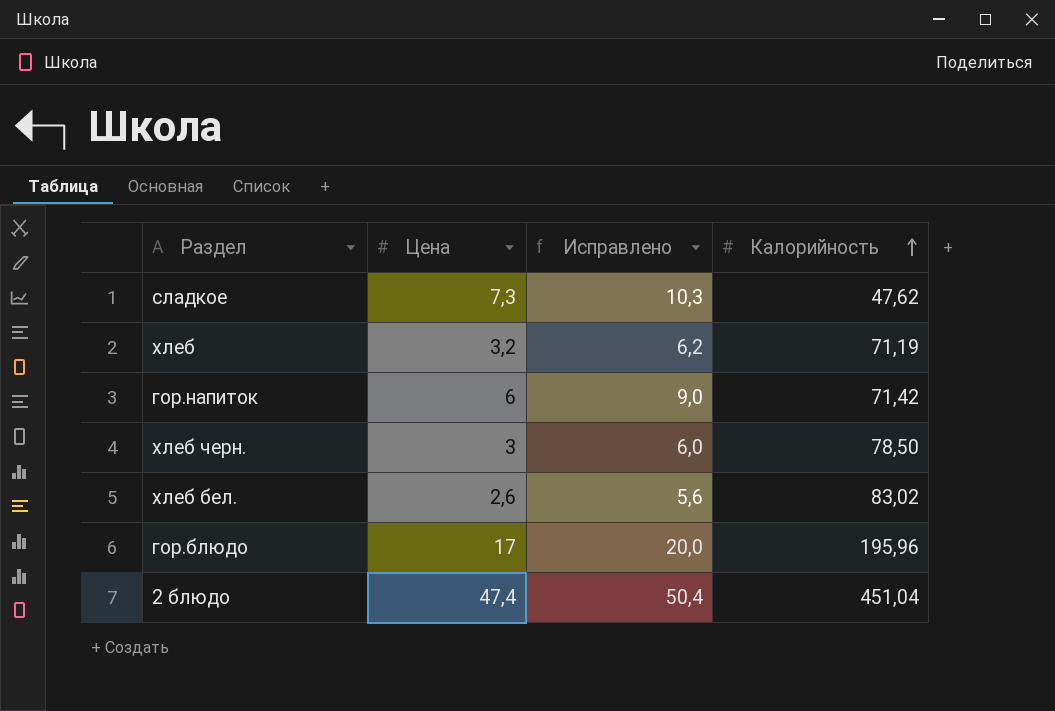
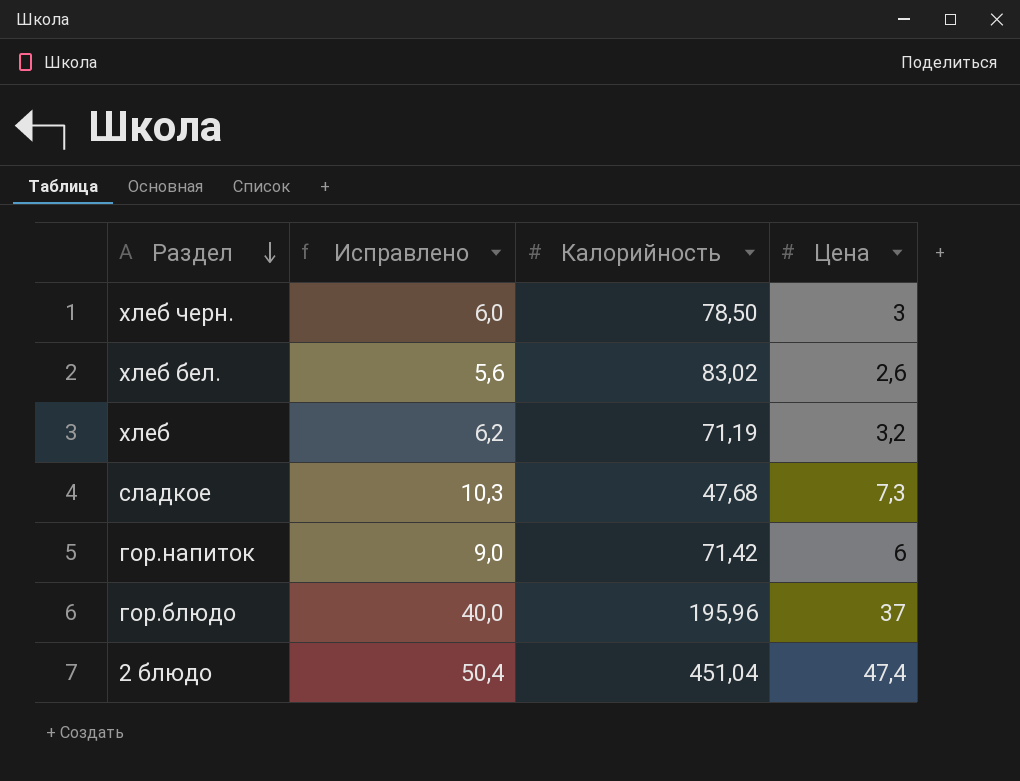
row order: Калорийность ascending -> Раздел descending
column Цена | position: 2 -> 4
сладкое | Калорийность: 47,62 -> 47,68
гор.блюдо | Исправлено: 20,0 -> 40,0
гор.блюдо | Цена: 17 -> 37

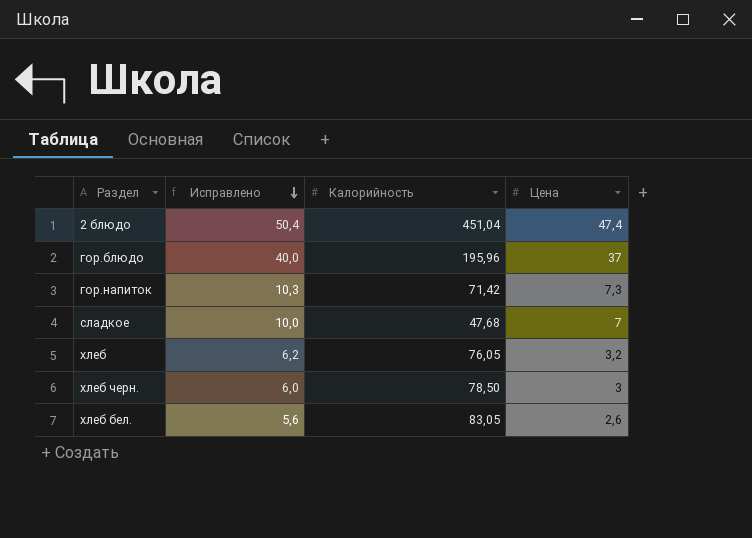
row order: Раздел descending -> Исправлено descending
гор.напиток | Исправлено: 9,0 -> 10,3
гор.напиток | Цена: 6 -> 7,3
сладкое | Исправлено: 10,3 -> 10,0
сладкое | Цена: 7,3 -> 7
хлеб | Калорийность: 71,19 -> 76,05
хлеб бел. | Калорийность: 83,02 -> 83,05

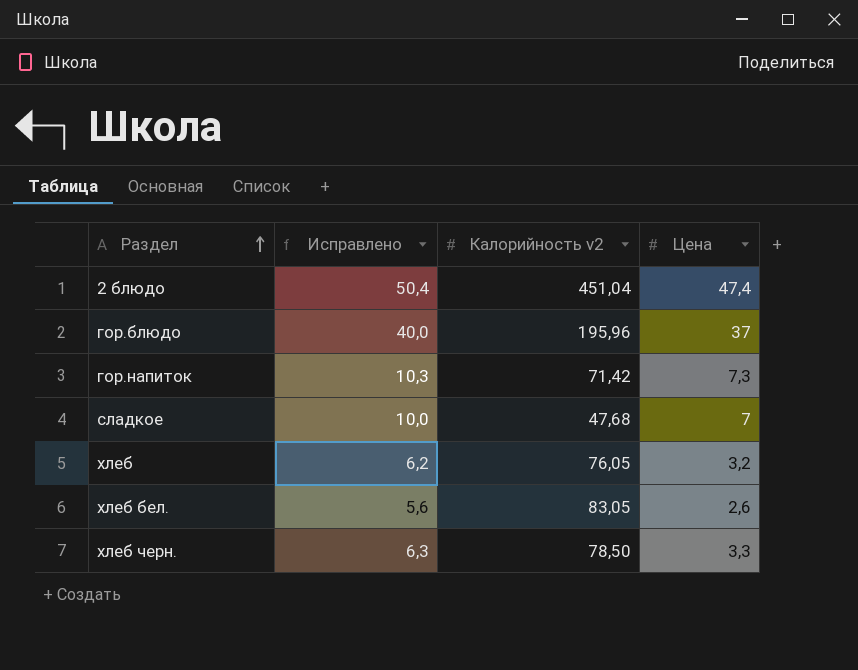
row order: Исправлено descending -> Раздел ascending
column name: Калорийность -> Калорийность v2
хлеб черн. | Исправлено: 6,0 -> 6,3
хлеб черн. | Цена: 3 -> 3,3

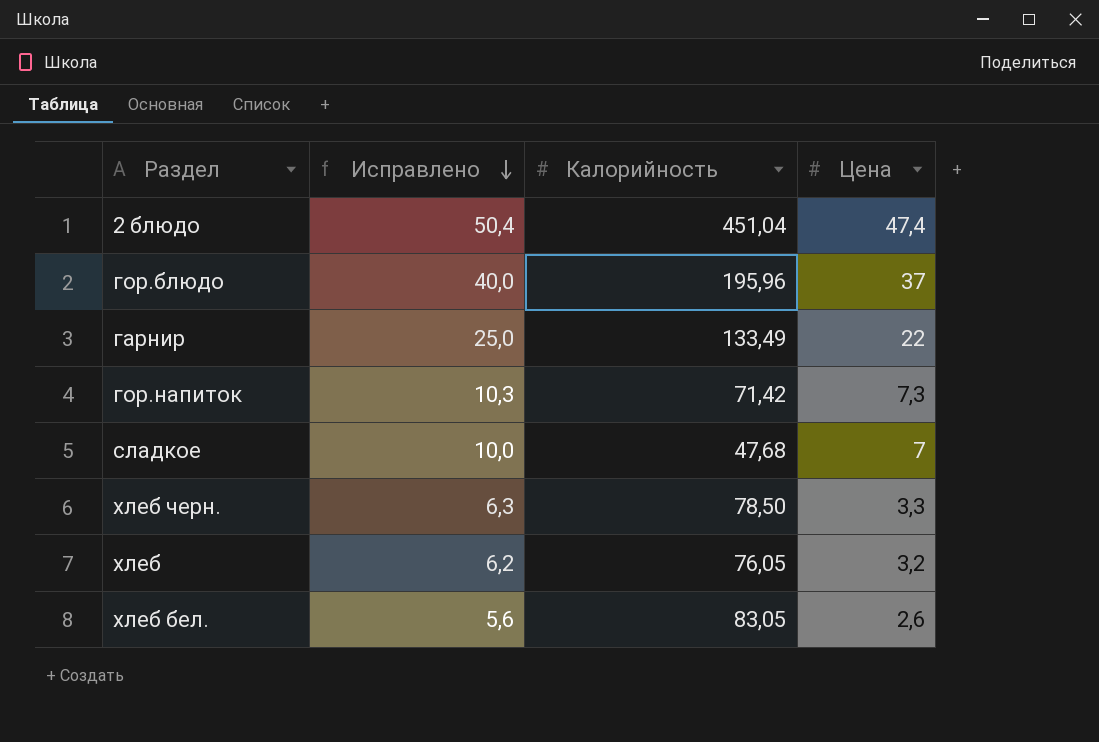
row order: Раздел ascending -> Исправлено descending
column name: Калорийность v2 -> Калорийность
row гарнир: none -> 25,0 | 133,49 | 22

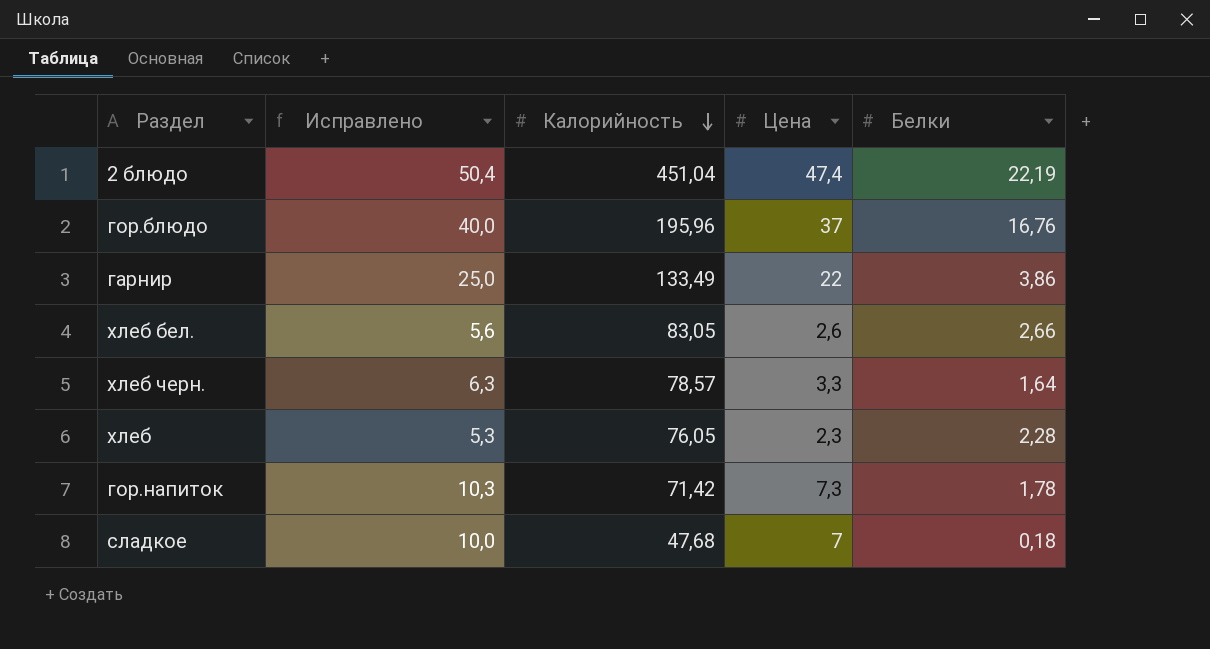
row order: Исправлено descending -> Калорийность descending
column Белки | position: none -> 5
хлеб черн. | Калорийность: 78,50 -> 78,57
хлеб | Исправлено: 6,2 -> 5,3
хлеб | Цена: 3,2 -> 2,3

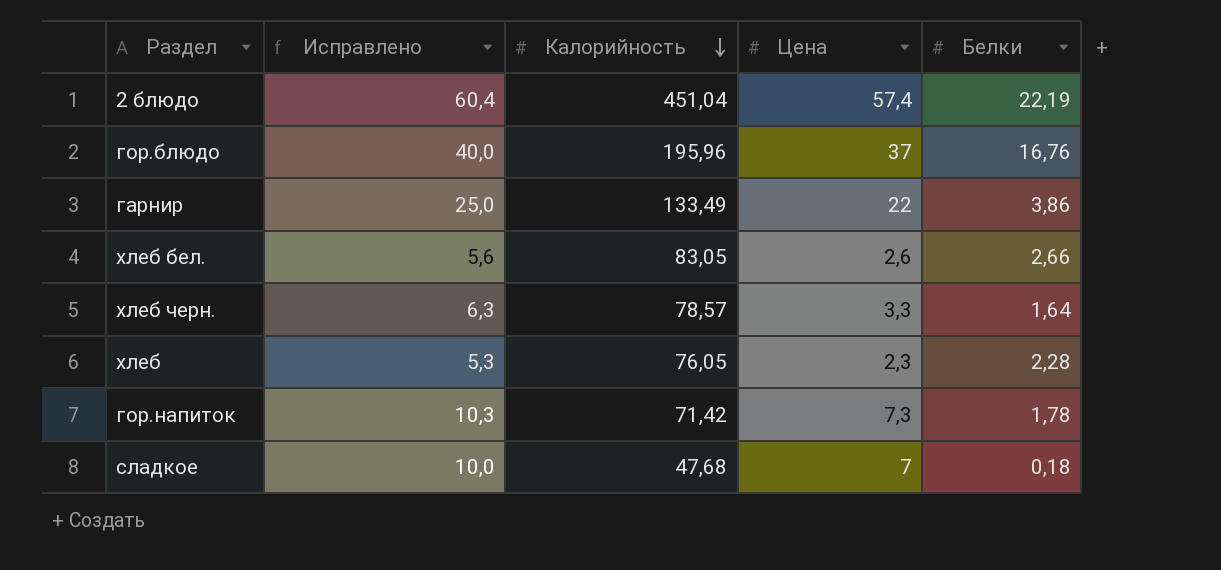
2 блюдо | Исправлено: 50,4 -> 60,4
2 блюдо | Цена: 47,4 -> 57,4

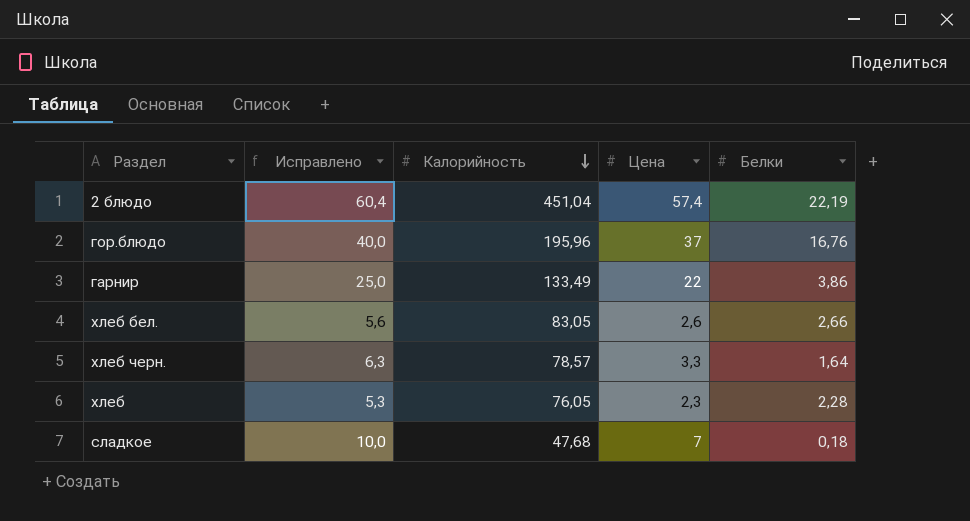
row гор.напиток: 10,3 | 71,42 | 7,3 | 1,78 -> none

